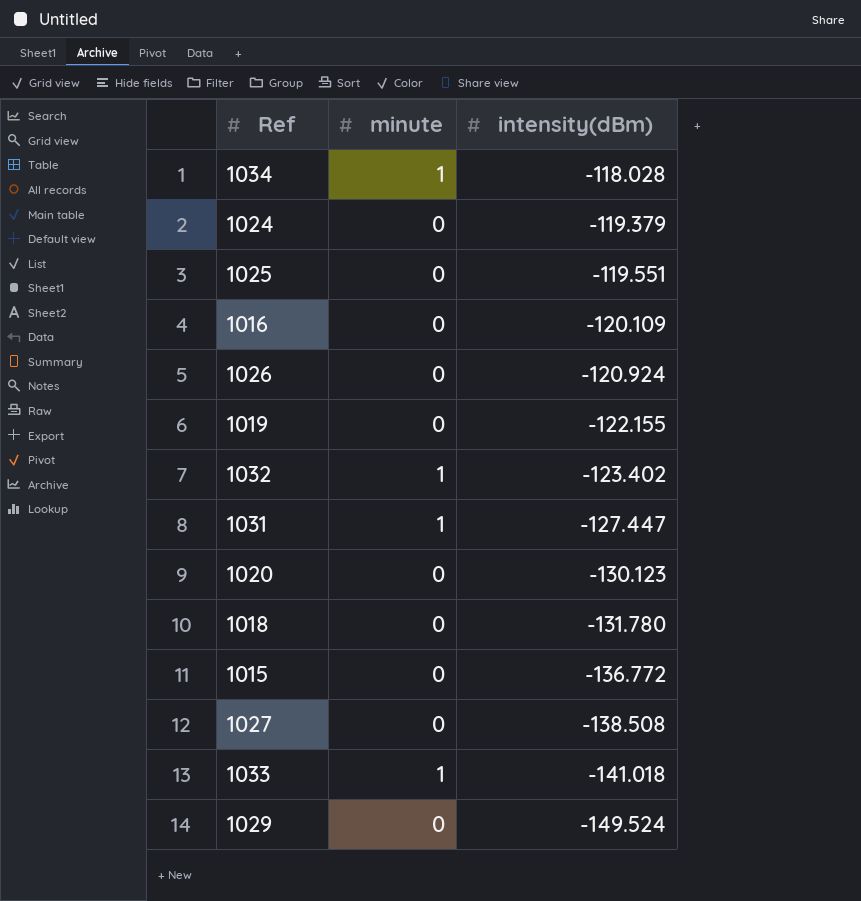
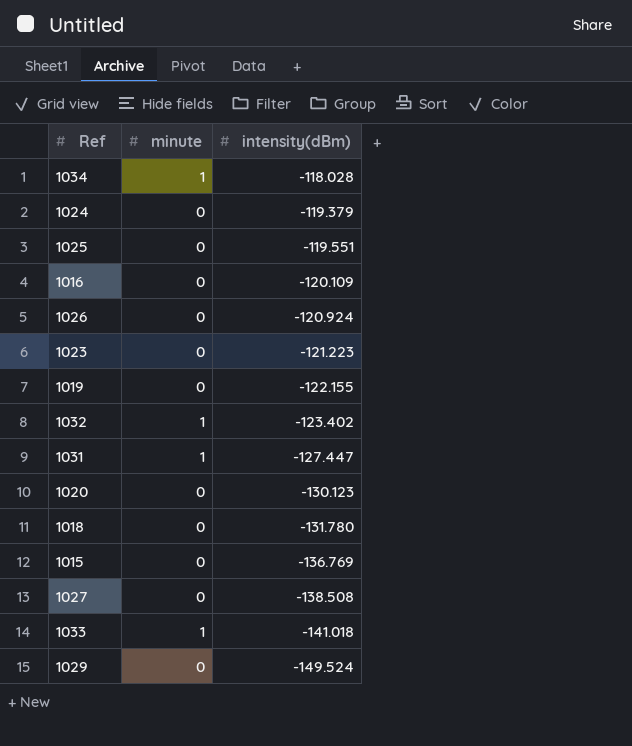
row 1023: none -> 0 | -121.223
1015 | intensity(dBm): -136.772 -> -136.769

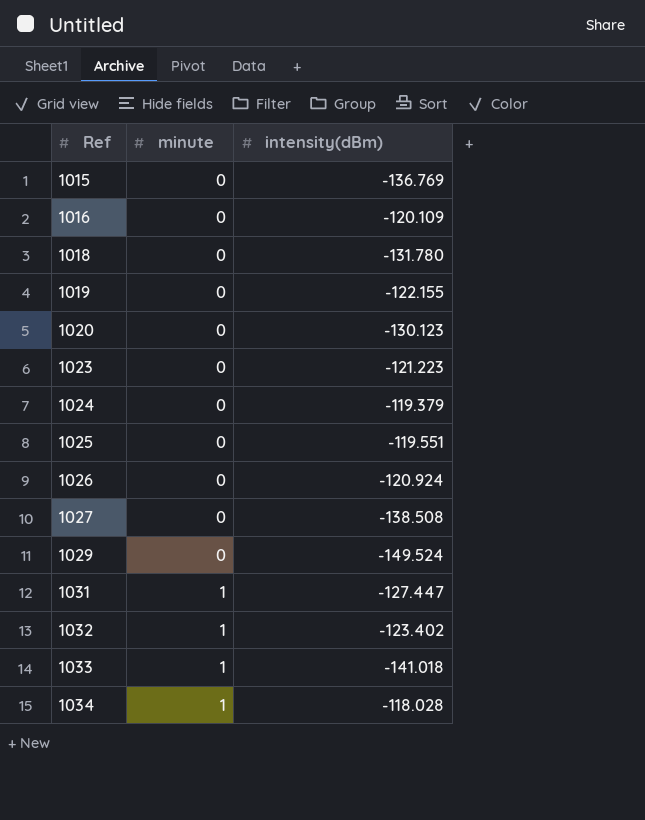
row order: intensity(dBm) descending -> Ref ascending

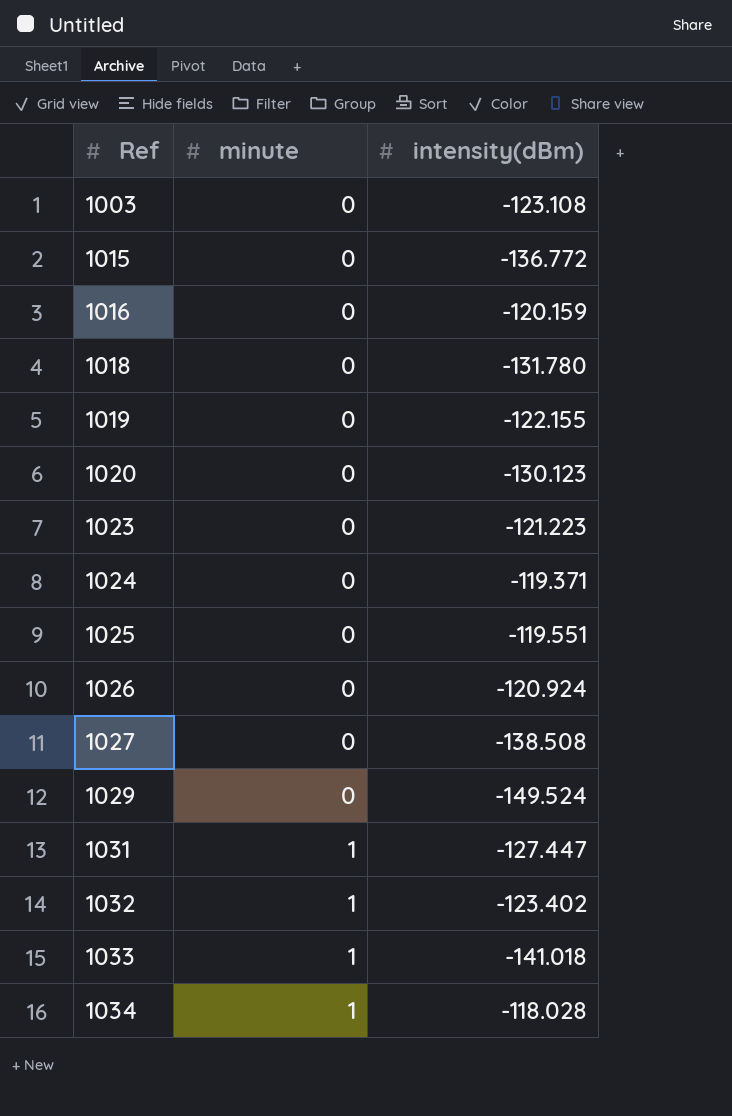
row 1003: none -> 0 | -123.108
1015 | intensity(dBm): -136.769 -> -136.772
1016 | intensity(dBm): -120.109 -> -120.159
1024 | intensity(dBm): -119.379 -> -119.371

